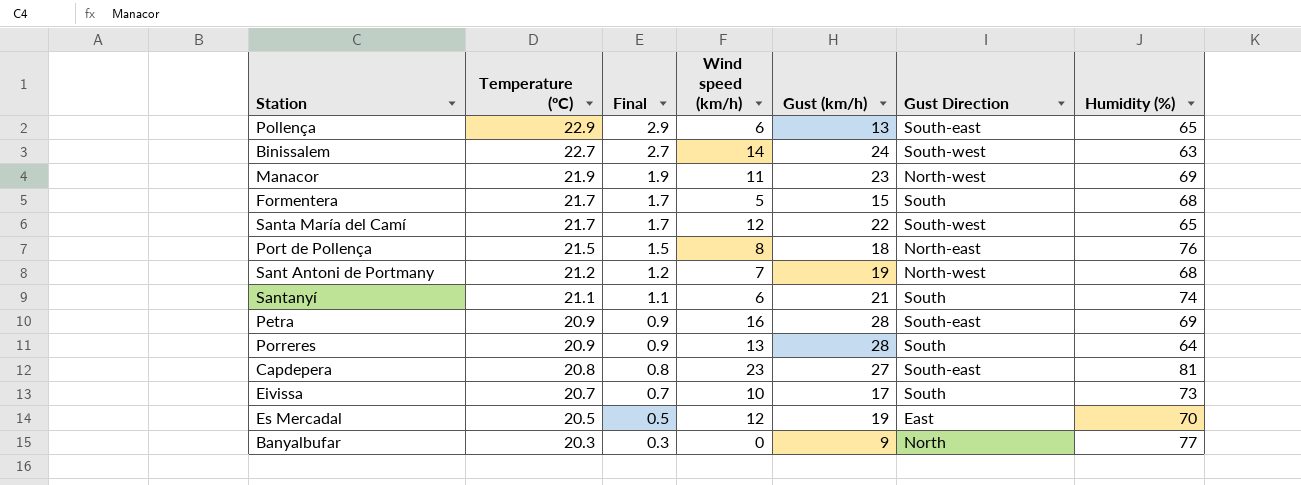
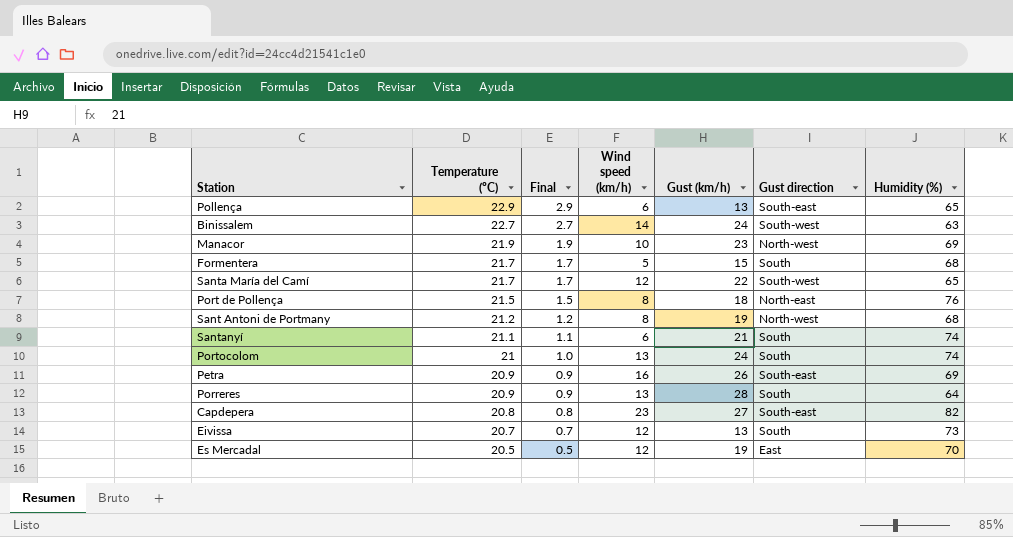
column name: Gust Direction -> Gust direction
row Banyalbufar: 20.3 | 0.3 | 0 | 9 | North | 77 -> none
Manacor | Wind speed (km/h): 11 -> 10
Sant Antoni de Portmany | Wind speed (km/h): 7 -> 8
row Portocolom: none -> 21 | 1.0 | 13 | 24 | South | 74
Petra | Gust (km/h): 28 -> 26
Capdepera | Humidity (%): 81 -> 82
Eivissa | Wind speed (km/h): 10 -> 12
Eivissa | Gust (km/h): 17 -> 13

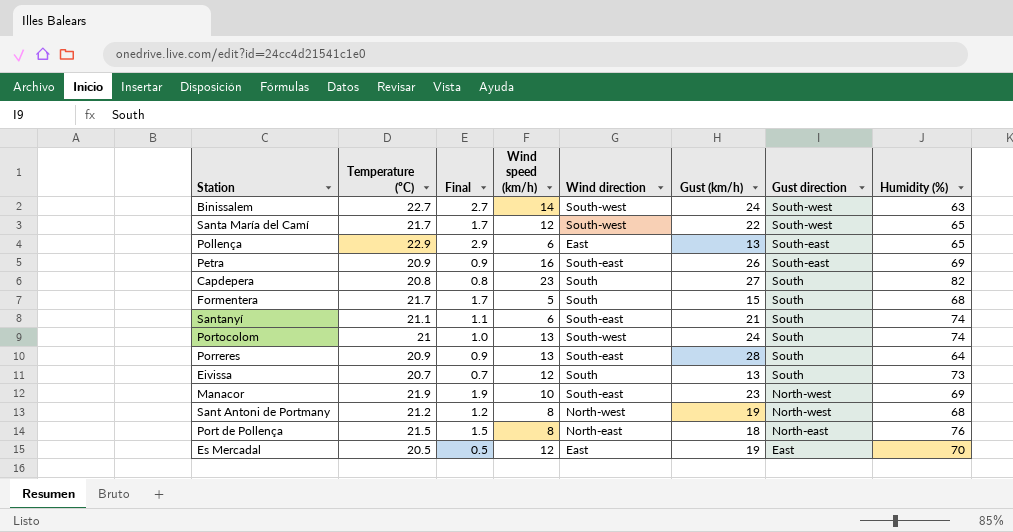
row order: Temperature (ºC) descending -> Gust direction descending
column Wind direction | position: none -> 5
Capdepera | Gust direction: South-east -> South

